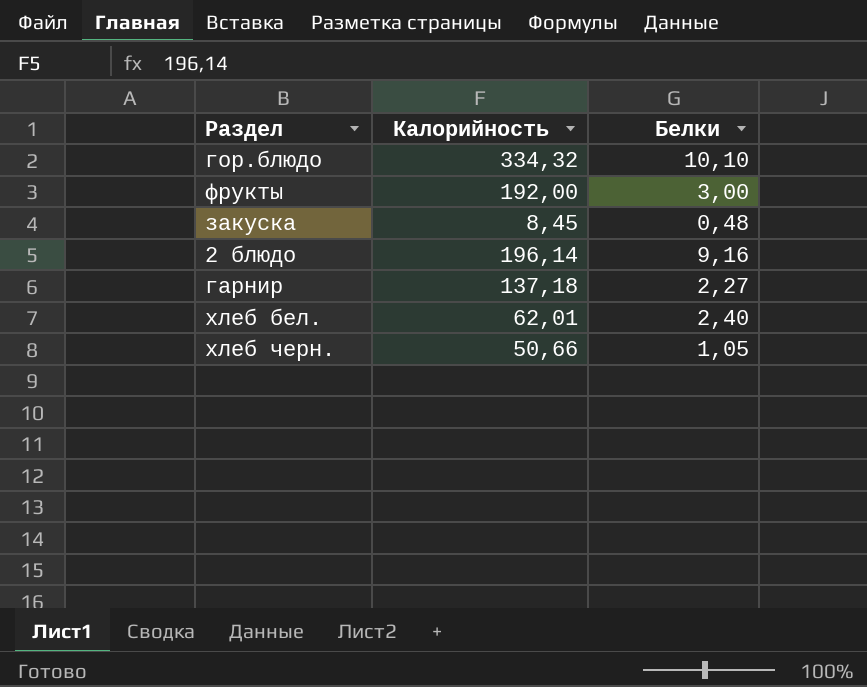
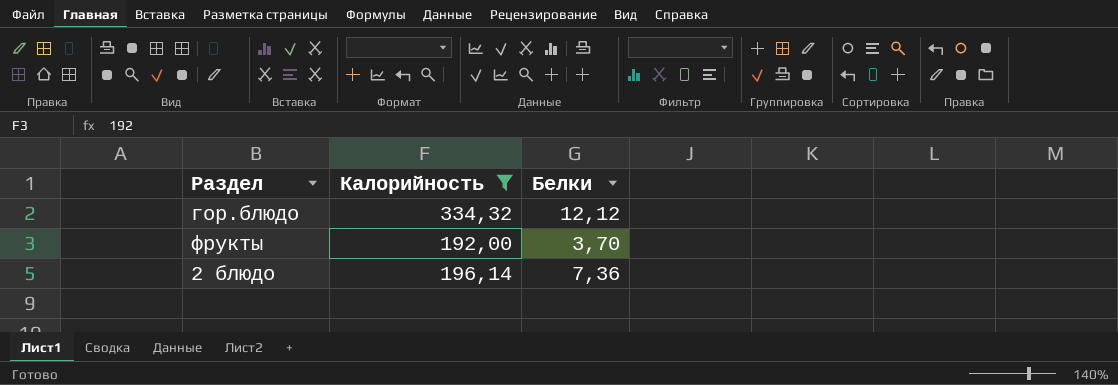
filter: none -> Калорийность >= 192,00
гор.блюдо | Белки: 10,10 -> 12,12
фрукты | Белки: 3,00 -> 3,70
2 блюдо | Белки: 9,16 -> 7,36

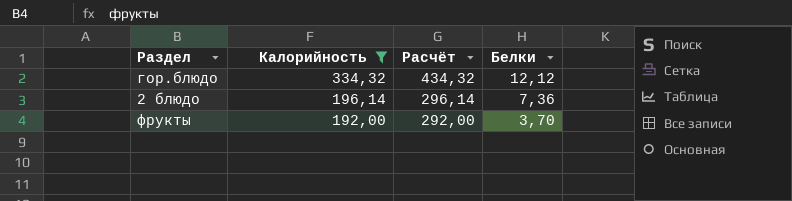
row order: none -> Калорийность descending
column Расчёт | formula: none -> [Калорийность] + 100

